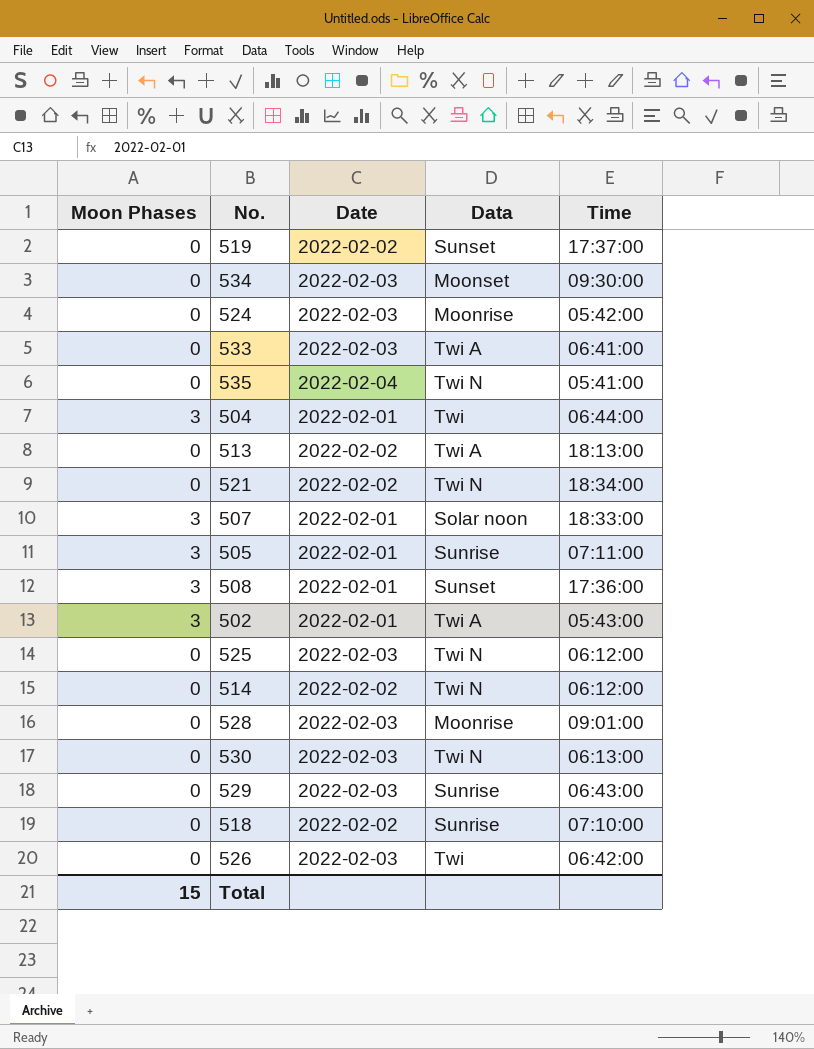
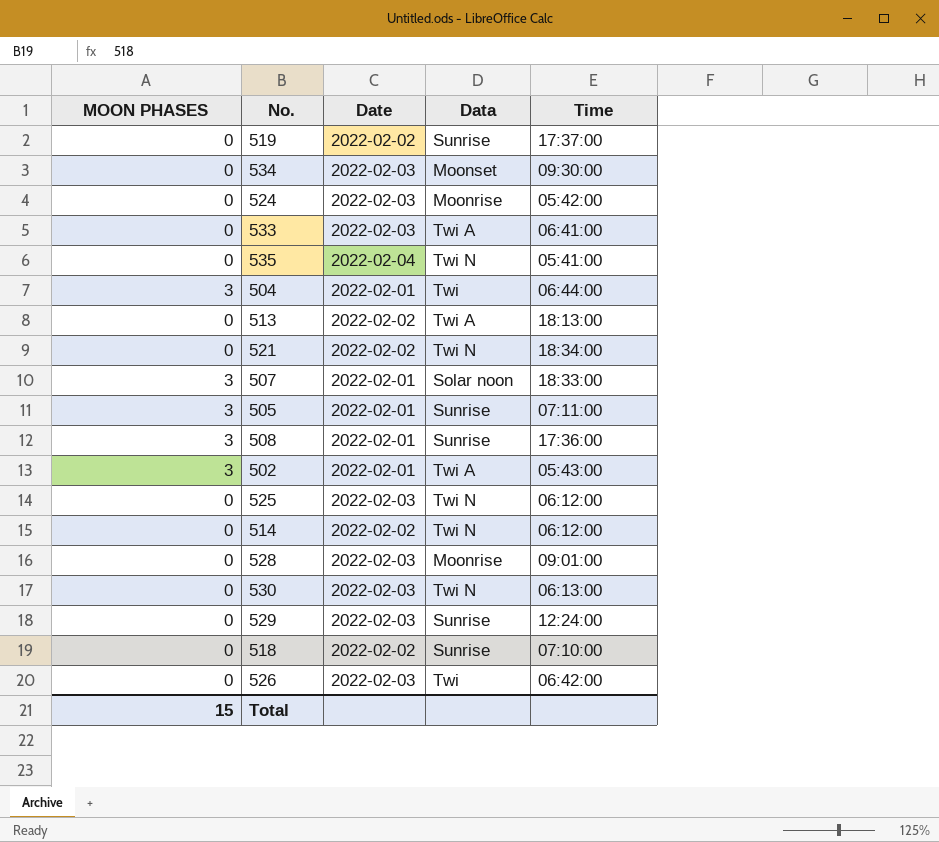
column name: Moon Phases -> MOON PHASES
519 | Data: Sunset -> Sunrise
508 | Data: Sunset -> Sunrise
529 | Time: 06:43:00 -> 12:24:00

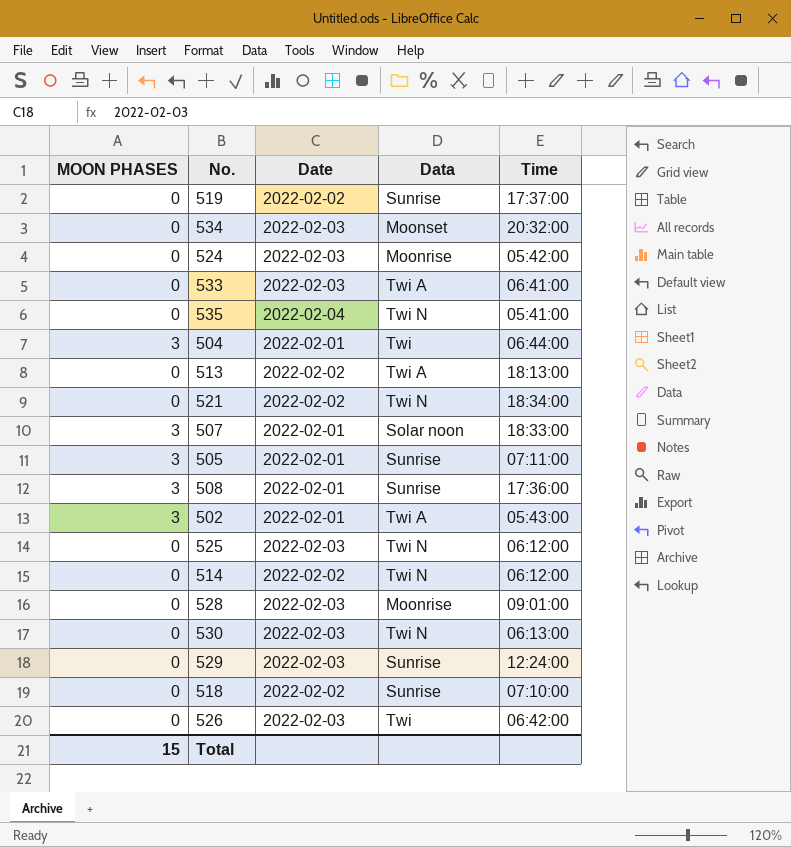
534 | Time: 09:30:00 -> 20:32:00

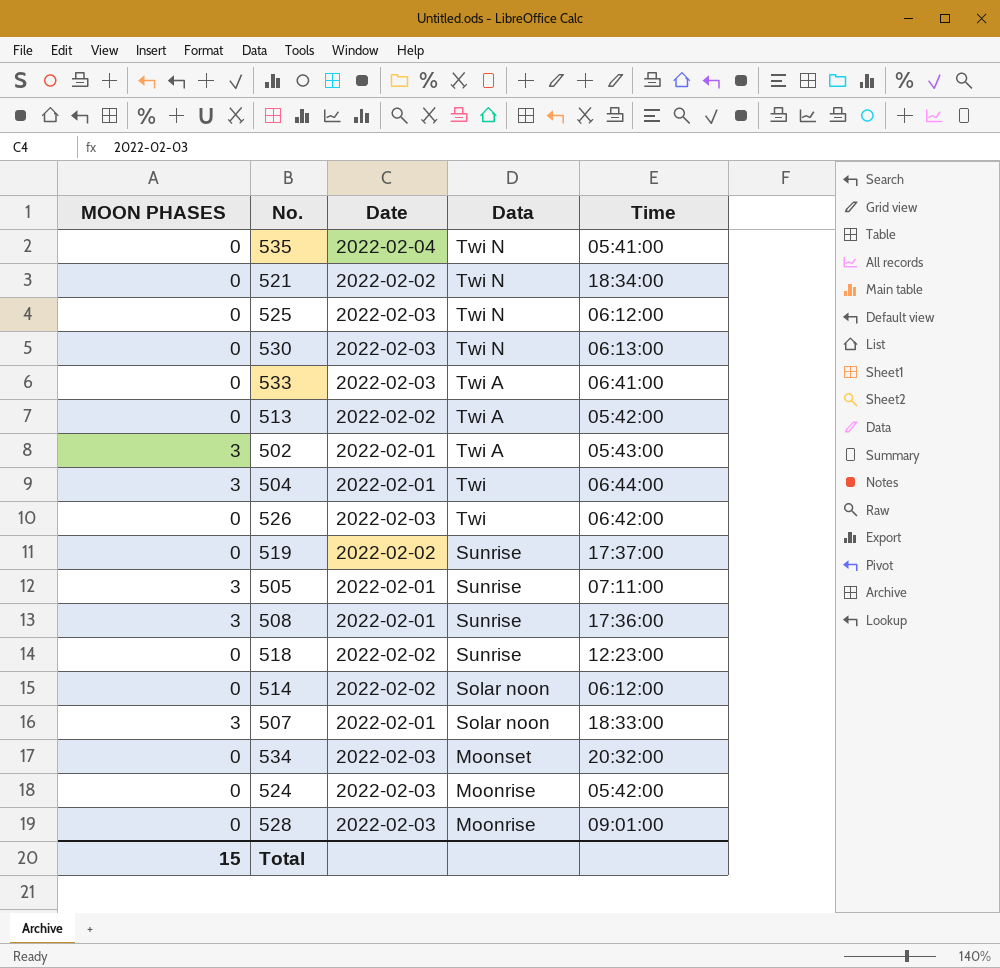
row order: none -> Data descending
row 529: 0 | 2022-02-03 | Sunrise | 12:24:00 -> none
513 | Time: 18:13:00 -> 05:42:00
518 | Time: 07:10:00 -> 12:23:00
514 | Data: Twi N -> Solar noon

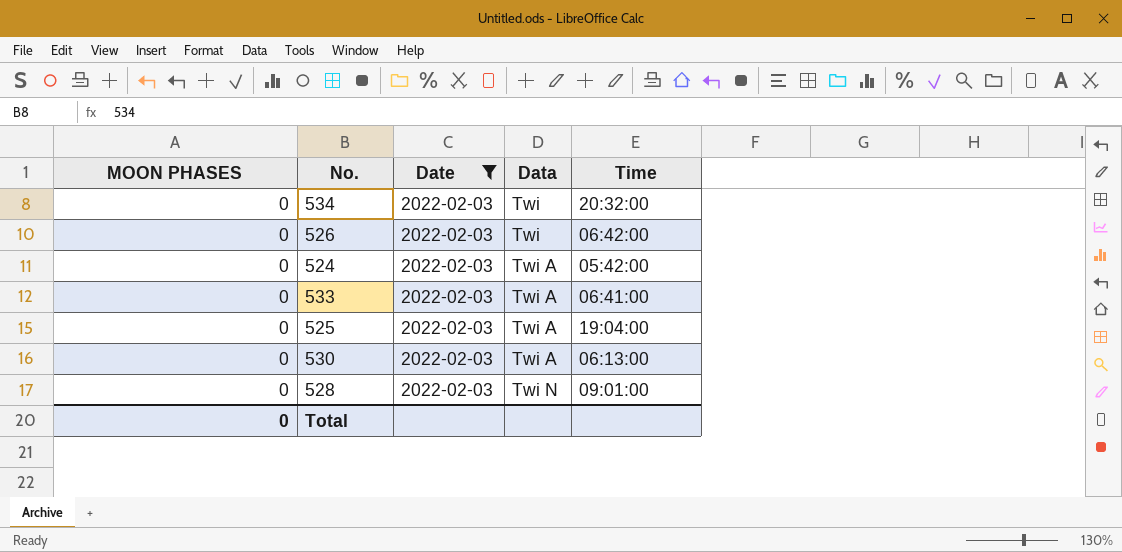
filter: none -> Date = 2022-02-03
row order: Data descending -> Data ascending
534 | Data: Moonset -> Twi
524 | Data: Moonrise -> Twi A
525 | Data: Twi N -> Twi A
525 | Time: 06:12:00 -> 19:04:00
530 | Data: Twi N -> Twi A
528 | Data: Moonrise -> Twi N
Total | MOON PHASES: 15 -> 0

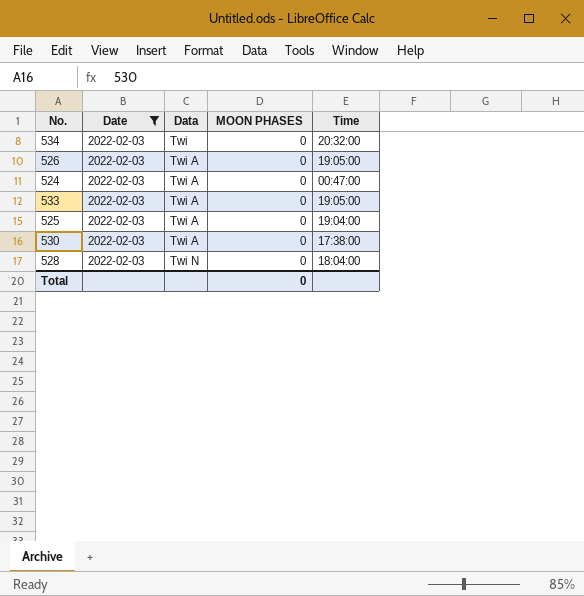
column MOON PHASES | position: 1 -> 4
526 | Data: Twi -> Twi A
526 | Time: 06:42:00 -> 19:05:00
524 | Time: 05:42:00 -> 00:47:00
533 | Time: 06:41:00 -> 19:05:00
530 | Time: 06:13:00 -> 17:38:00
528 | Time: 09:01:00 -> 18:04:00

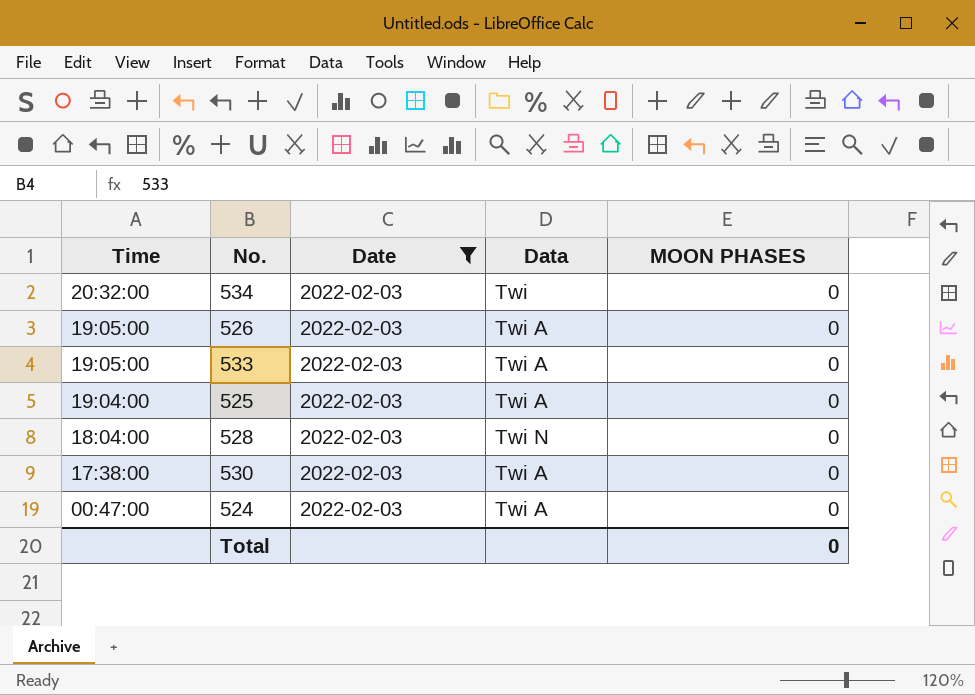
row order: Data ascending -> Time descending
column Time | position: 5 -> 1

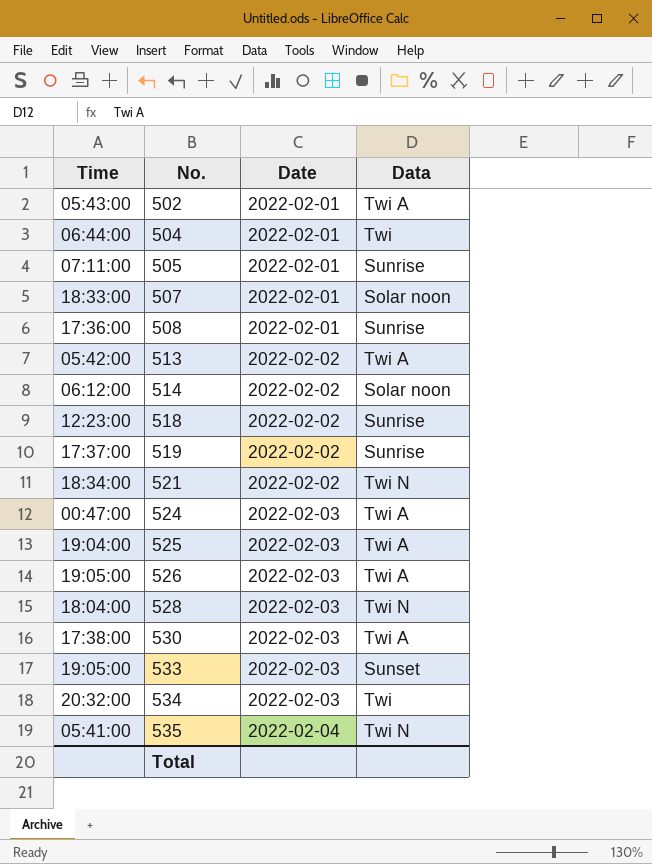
filter: Date = 2022-02-03 -> none
row order: Time descending -> No. ascending
column MOON PHASES | position: 5 -> none
533 | Data: Twi A -> Sunset

